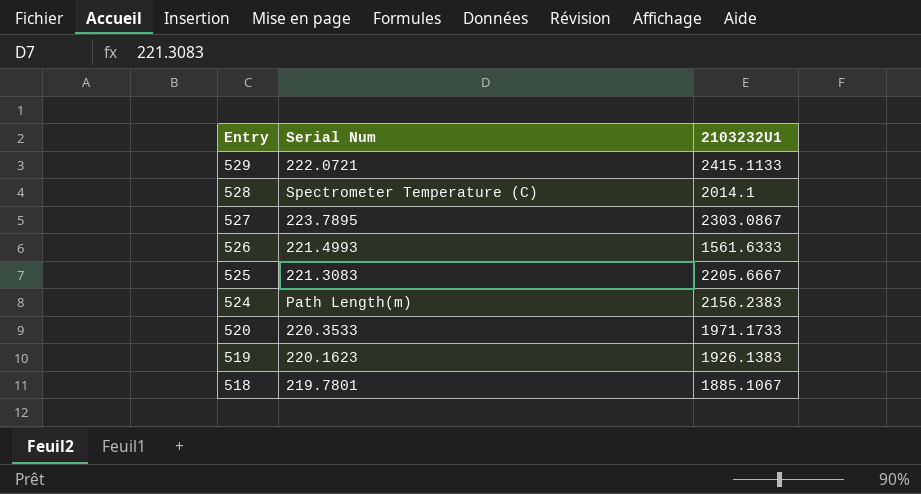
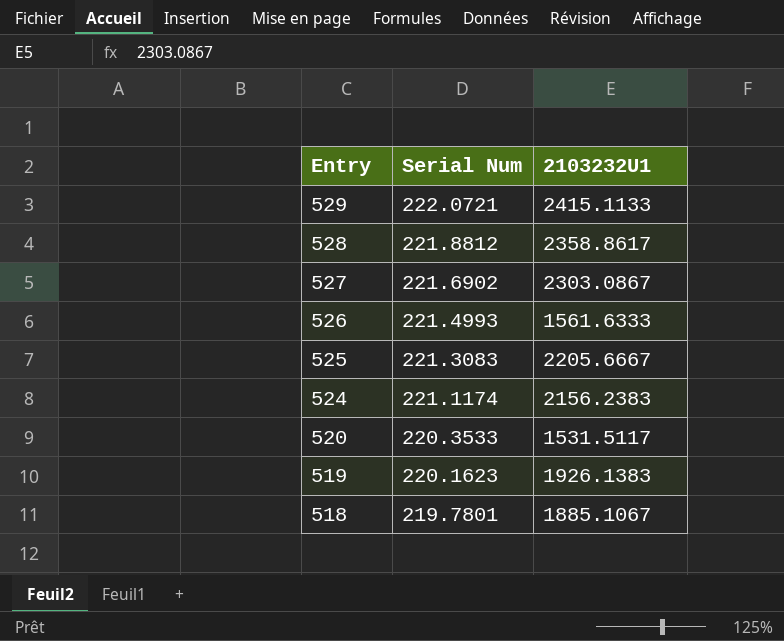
528 | Serial Num: Spectrometer Temperature (C) -> 221.8812
528 | 2103232U1: 2014.1 -> 2358.8617
527 | Serial Num: 223.7895 -> 221.6902
524 | Serial Num: Path Length(m) -> 221.1174
520 | 2103232U1: 1971.1733 -> 1531.5117

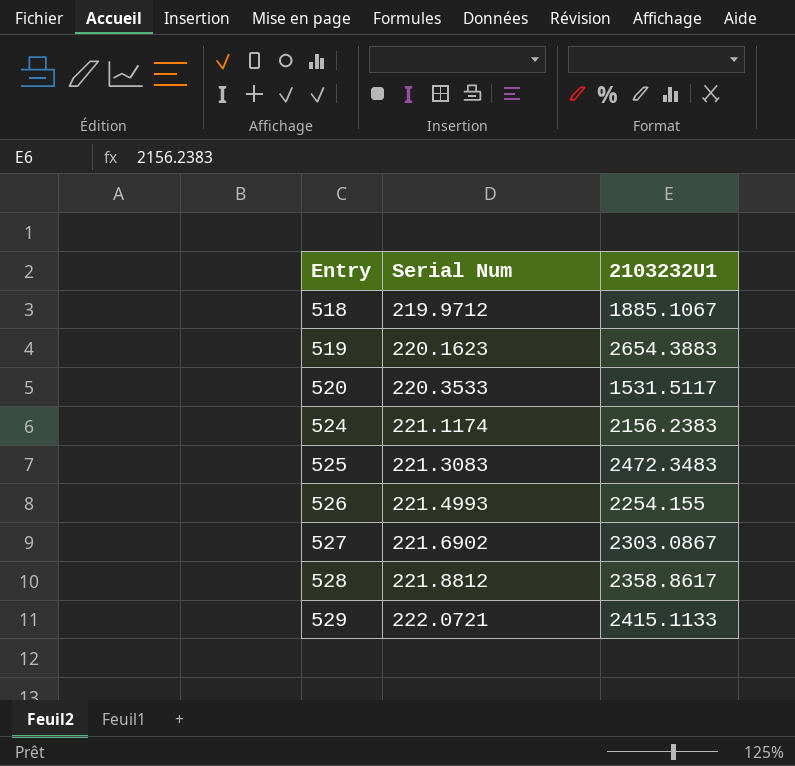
row order: Entry descending -> Entry ascending
518 | Serial Num: 219.7801 -> 219.9712
519 | 2103232U1: 1926.1383 -> 2654.3883
525 | 2103232U1: 2205.6667 -> 2472.3483
526 | 2103232U1: 1561.6333 -> 2254.155

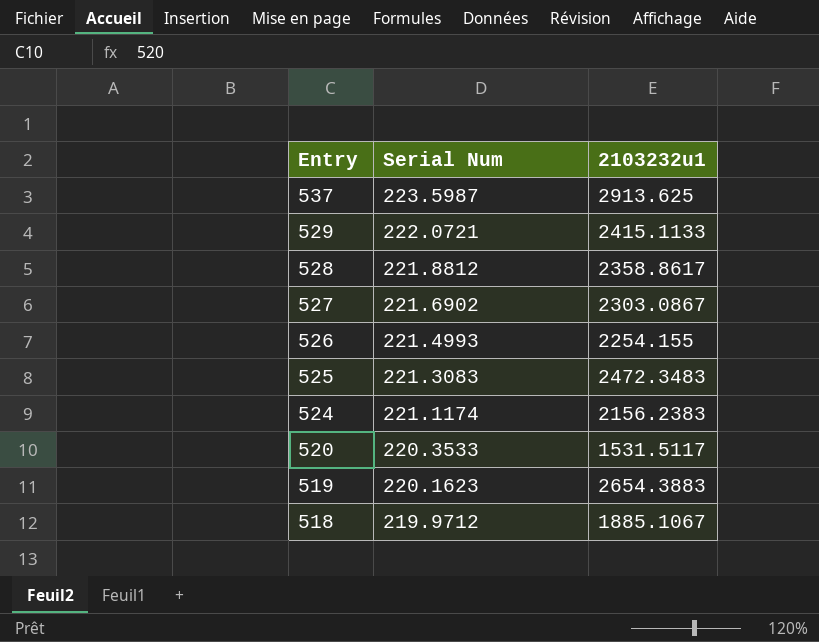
row order: Entry ascending -> Entry descending
column name: 2103232U1 -> 2103232u1
row 537: none -> 223.5987 | 2913.625

